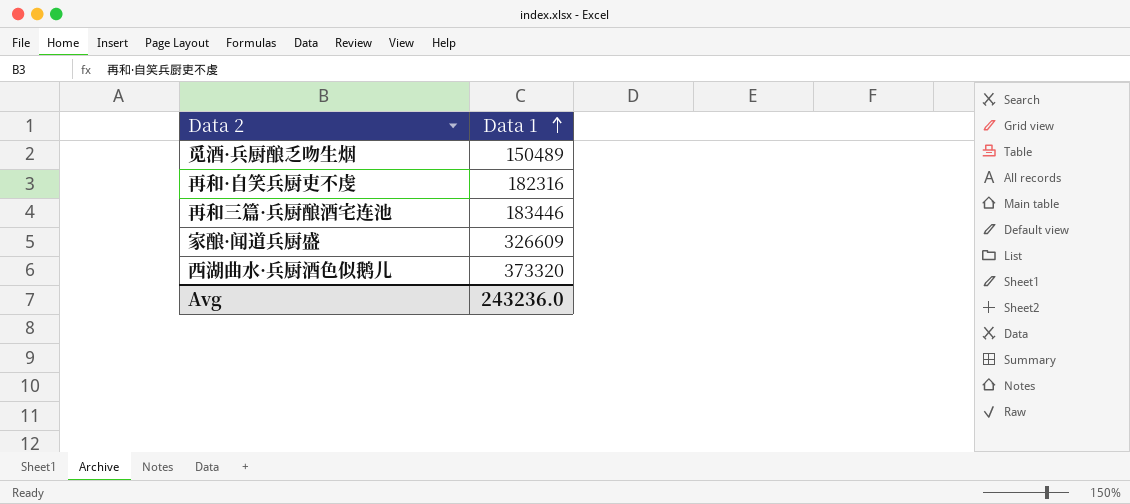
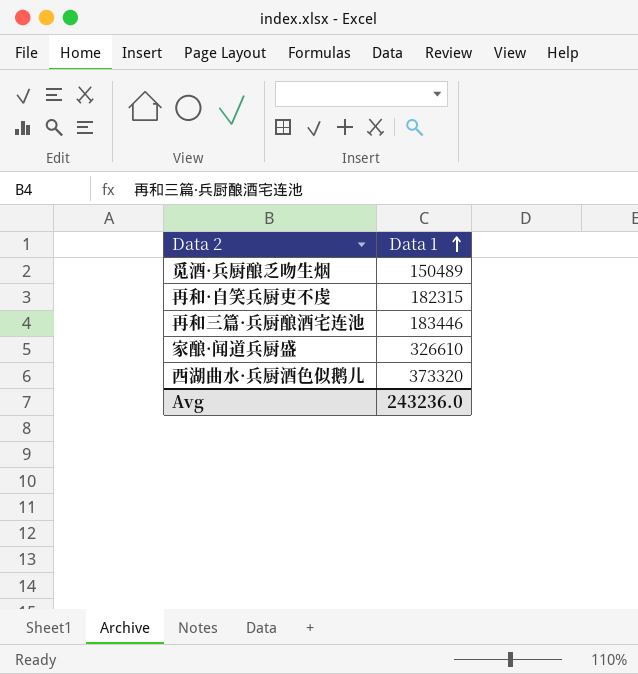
再和·自笑兵厨吏不虔 | Data 1: 182316 -> 182315
家酿·闻道兵厨盛 | Data 1: 326609 -> 326610

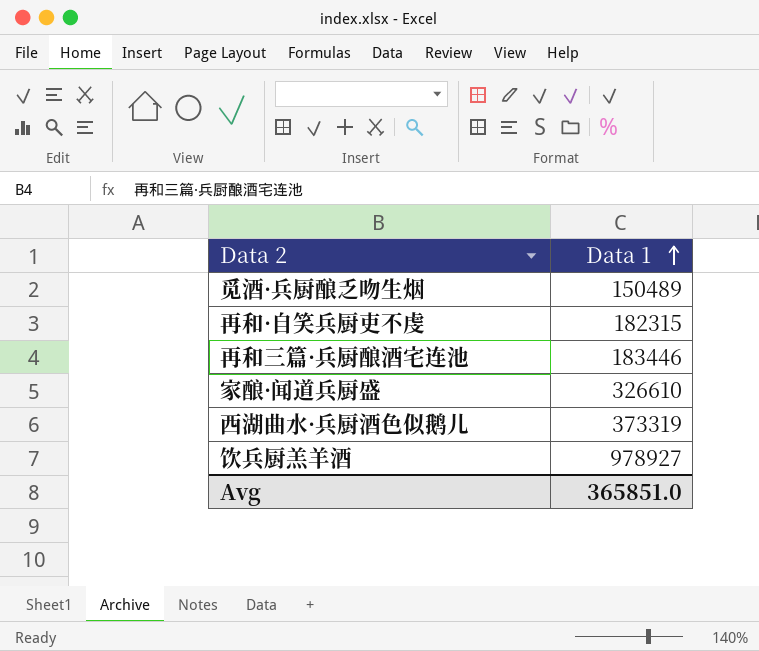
西湖曲水·兵厨酒色似鹅儿 | Data 1: 373320 -> 373319
row 饮兵厨羔羊酒: none -> 978927
Avg | Data 1: 243236.0 -> 365851.0

